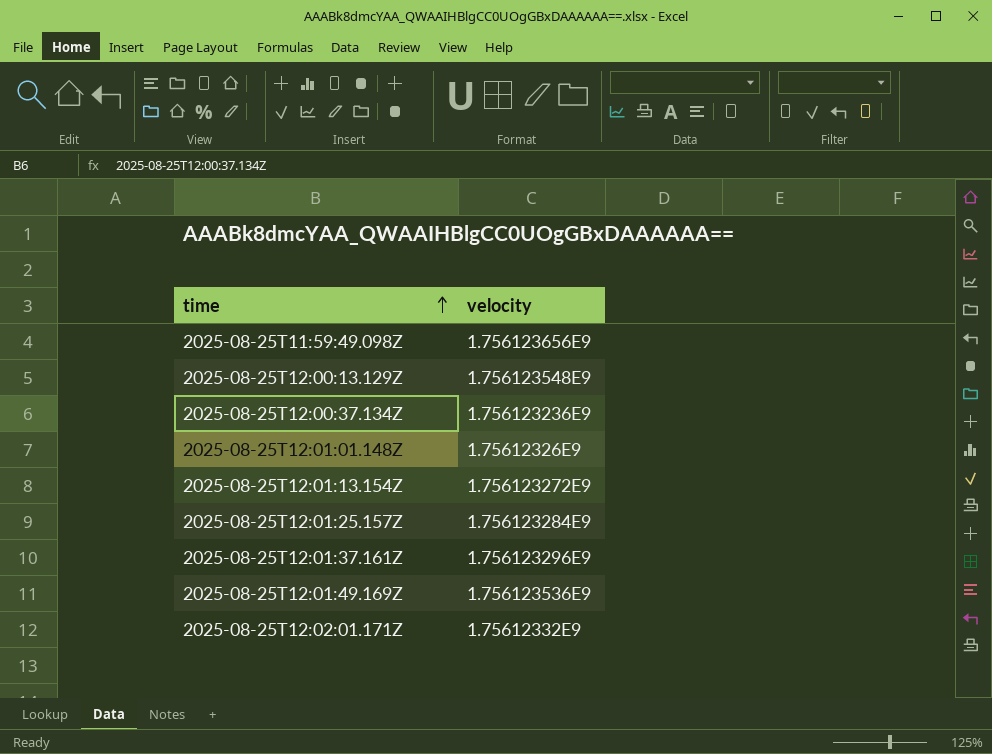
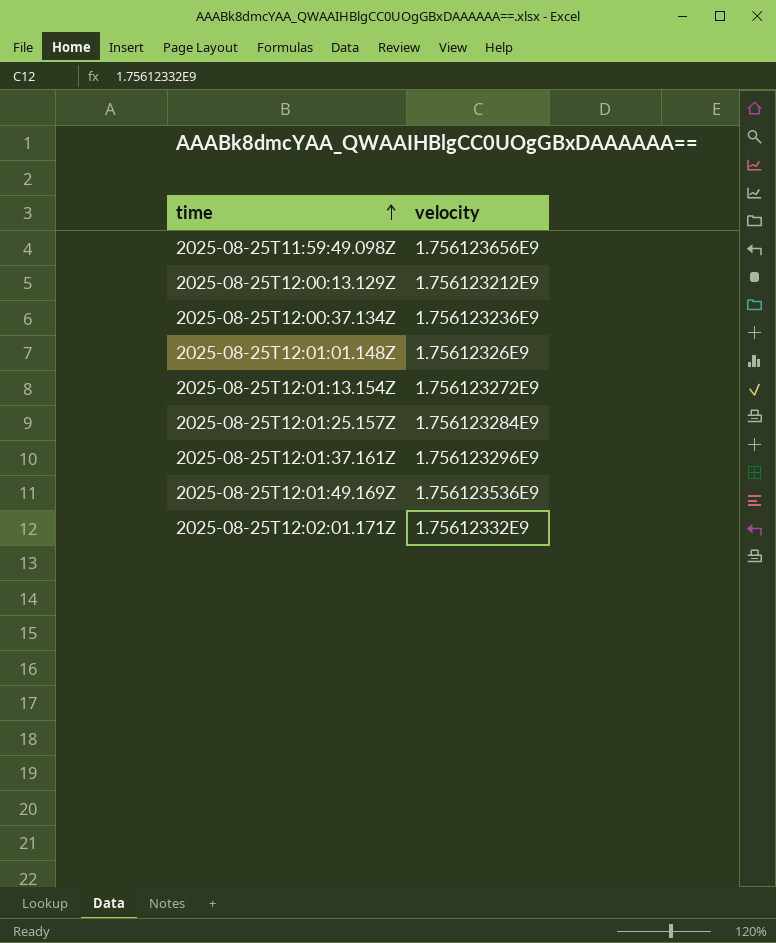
2025-08-25T12:00:13.129Z | velocity: 1.756123548E9 -> 1.756123212E9

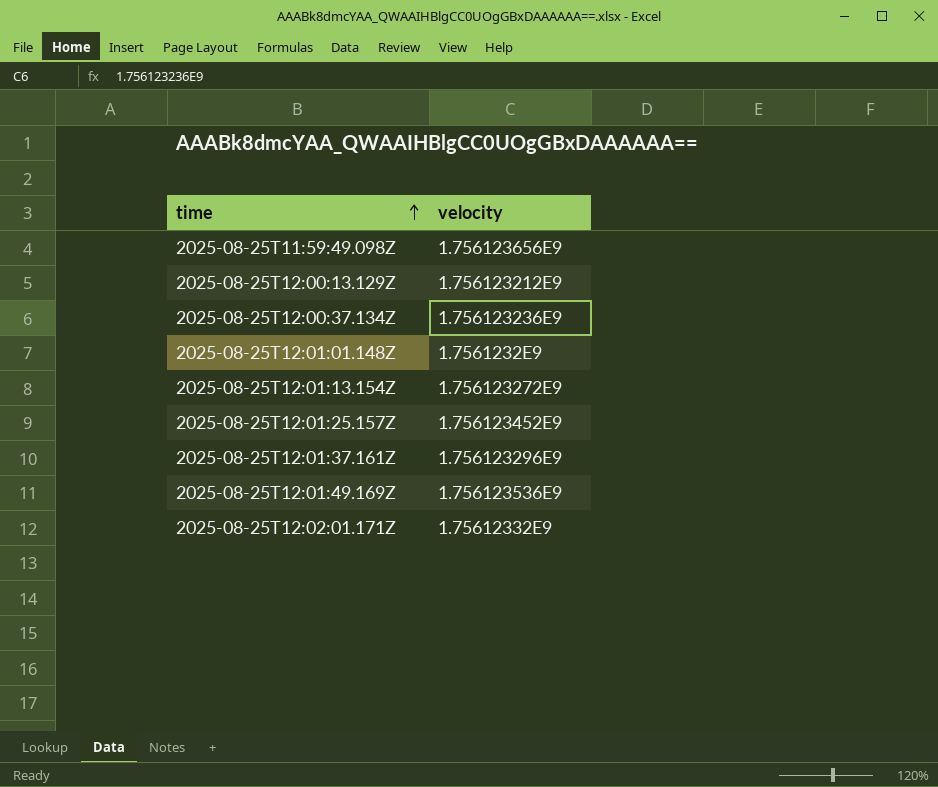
2025-08-25T12:01:01.148Z | velocity: 1.75612326E9 -> 1.7561232E9
2025-08-25T12:01:25.157Z | velocity: 1.756123284E9 -> 1.756123452E9

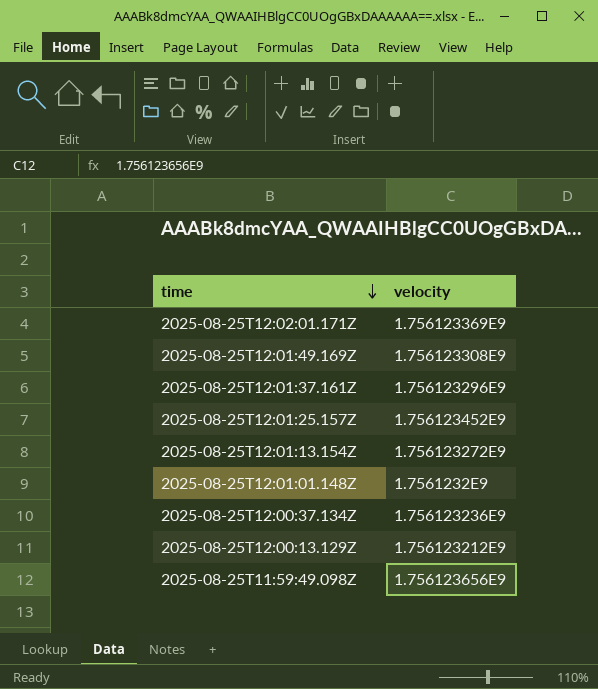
row order: time ascending -> time descending
2025-08-25T12:02:01.171Z | velocity: 1.75612332E9 -> 1.756123369E9
2025-08-25T12:01:49.169Z | velocity: 1.756123536E9 -> 1.756123308E9

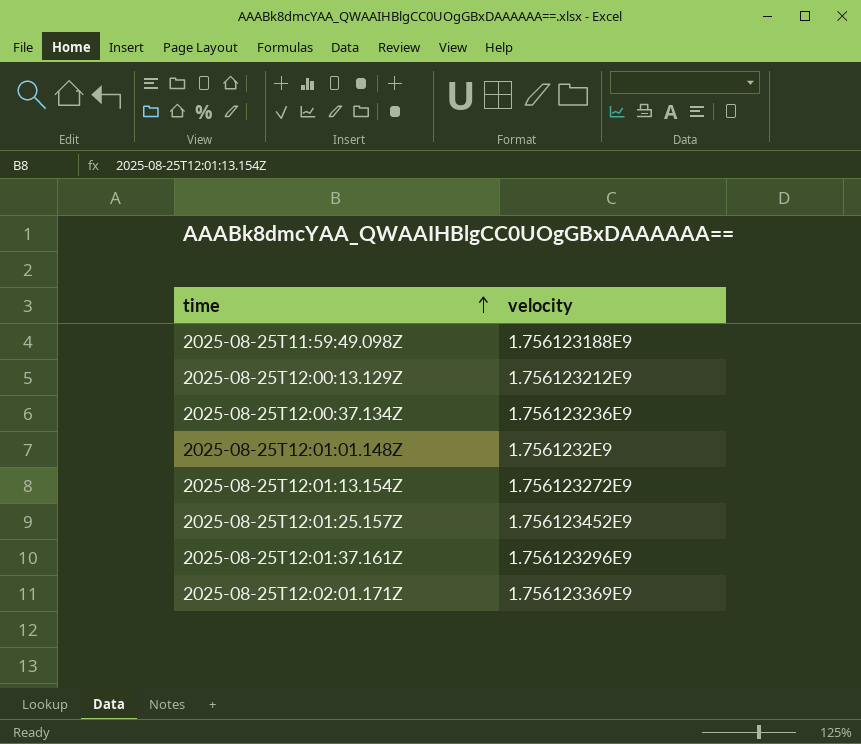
row order: time descending -> time ascending
row 2025-08-25T12:01:49.169Z: 1.756123308E9 -> none
2025-08-25T11:59:49.098Z | velocity: 1.756123656E9 -> 1.756123188E9

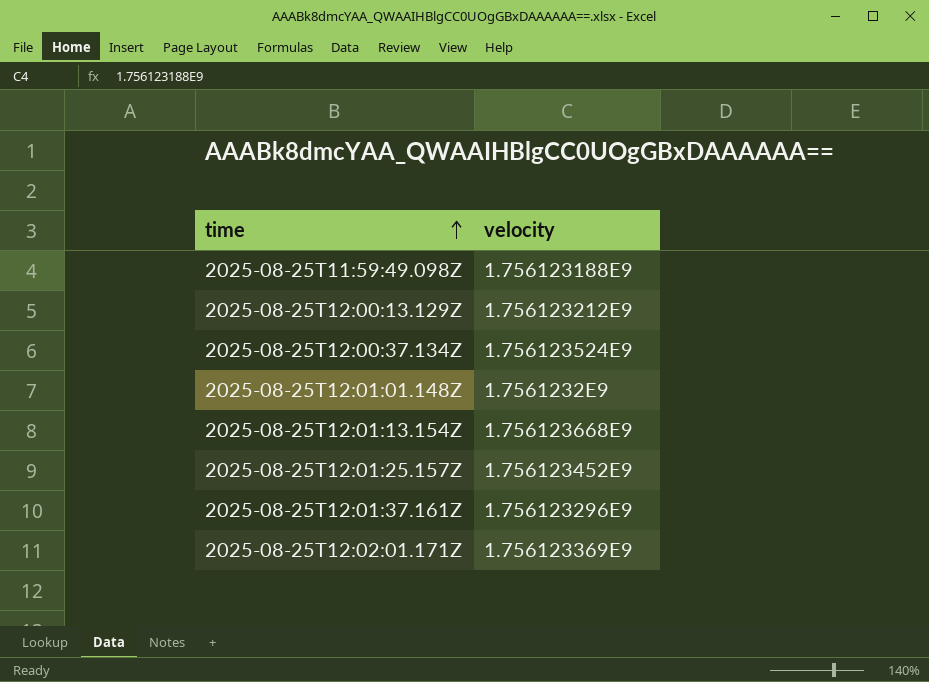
2025-08-25T12:00:37.134Z | velocity: 1.756123236E9 -> 1.756123524E9
2025-08-25T12:01:13.154Z | velocity: 1.756123272E9 -> 1.756123668E9

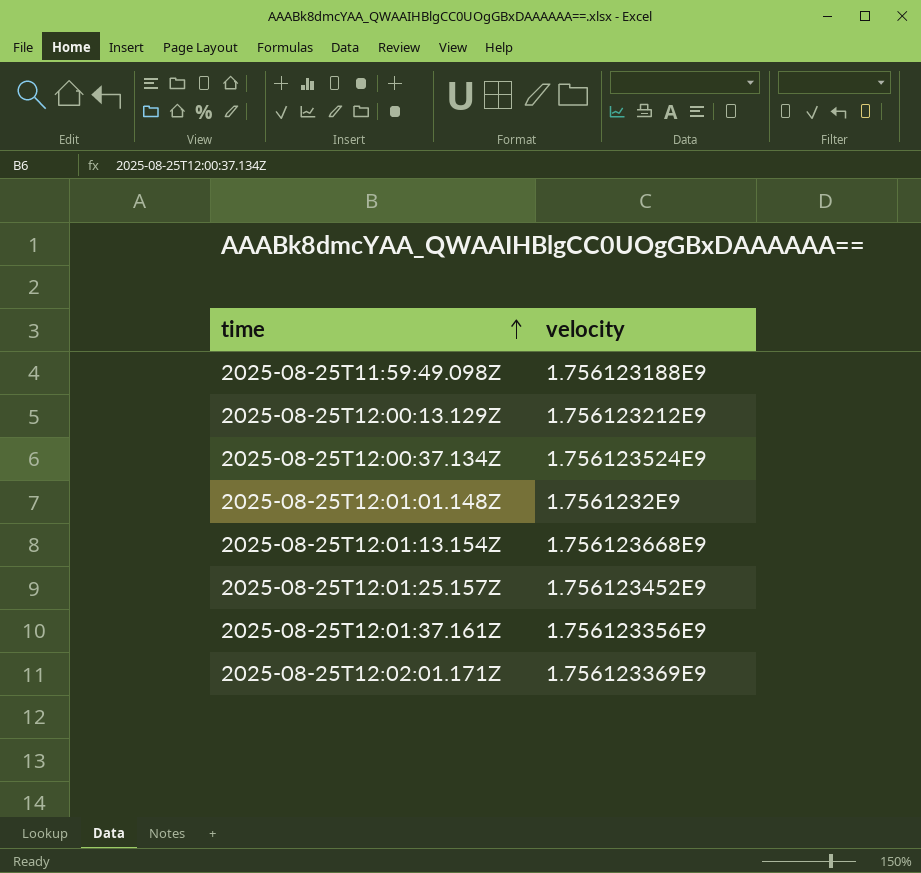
2025-08-25T12:01:37.161Z | velocity: 1.756123296E9 -> 1.756123356E9

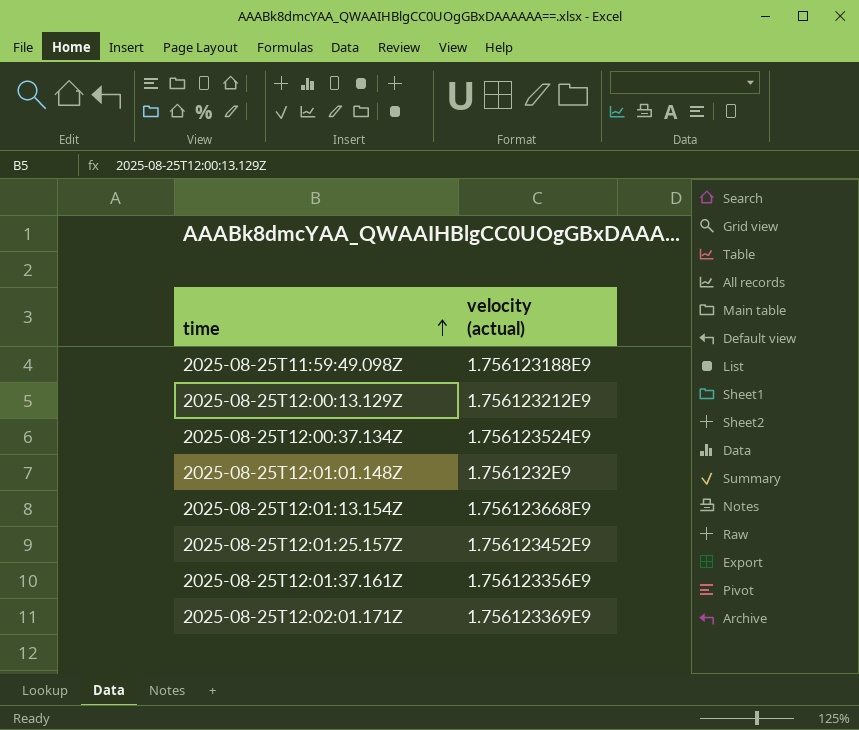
column name: velocity -> velocity (actual)

